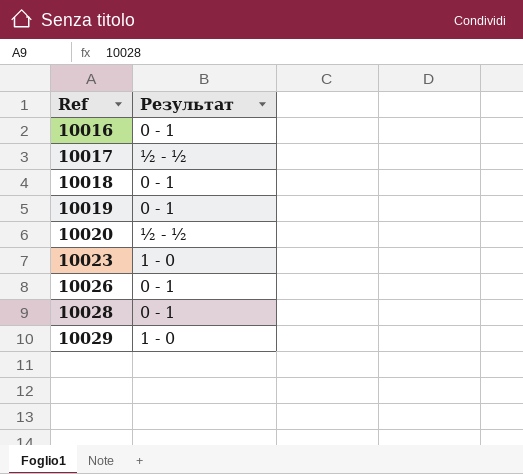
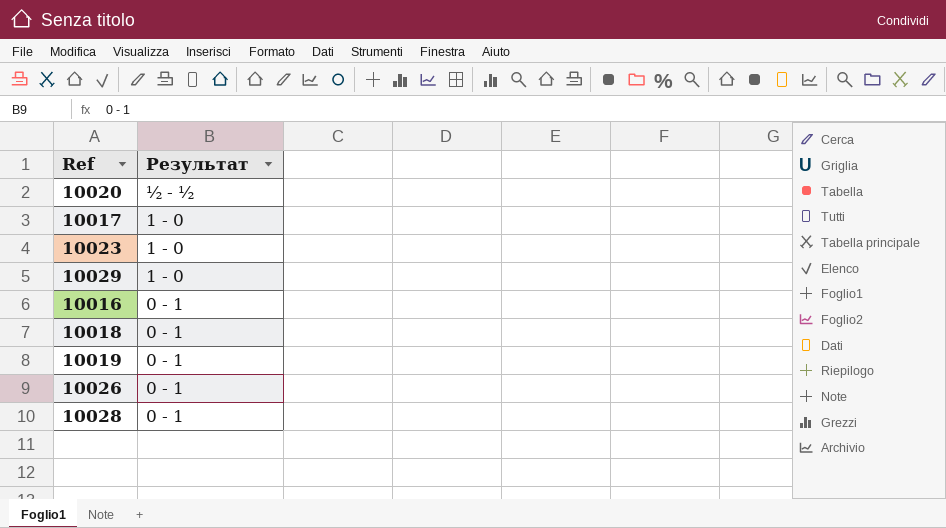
row order: Ref ascending -> Результат descending
10017 | Результат: ½ - ½ -> 1 - 0

